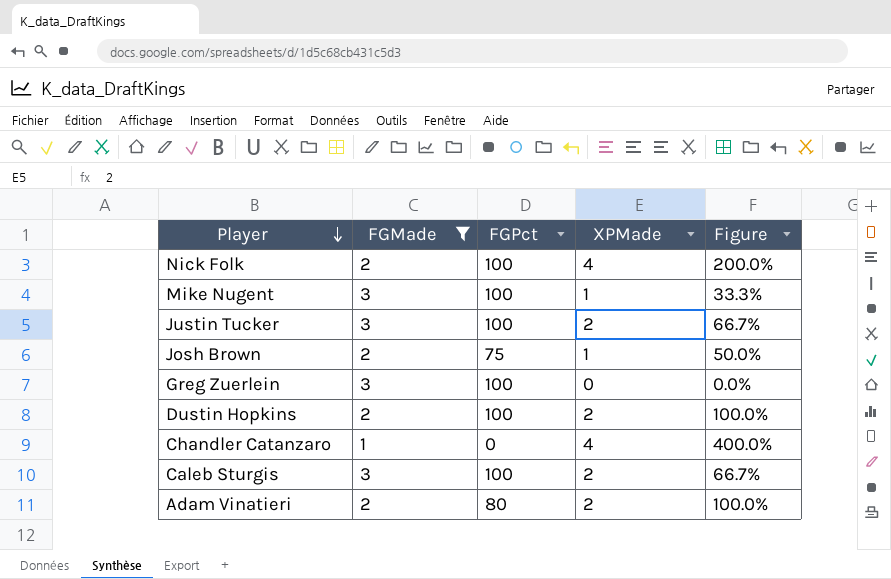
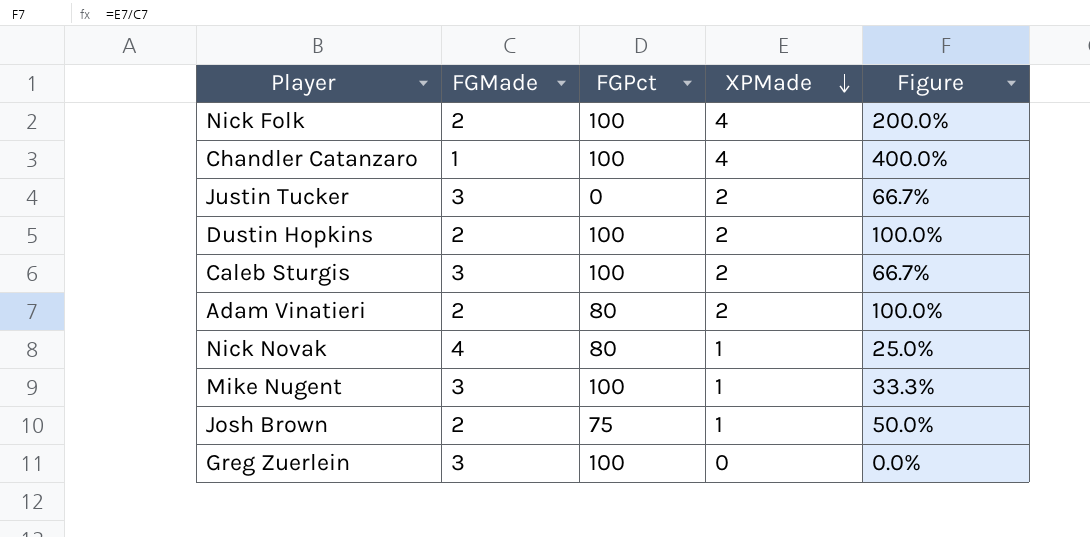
filter: FGMade != 4 -> none
row order: Player descending -> XPMade descending
Chandler Catanzaro | FGPct: 0 -> 100
Justin Tucker | FGPct: 100 -> 0

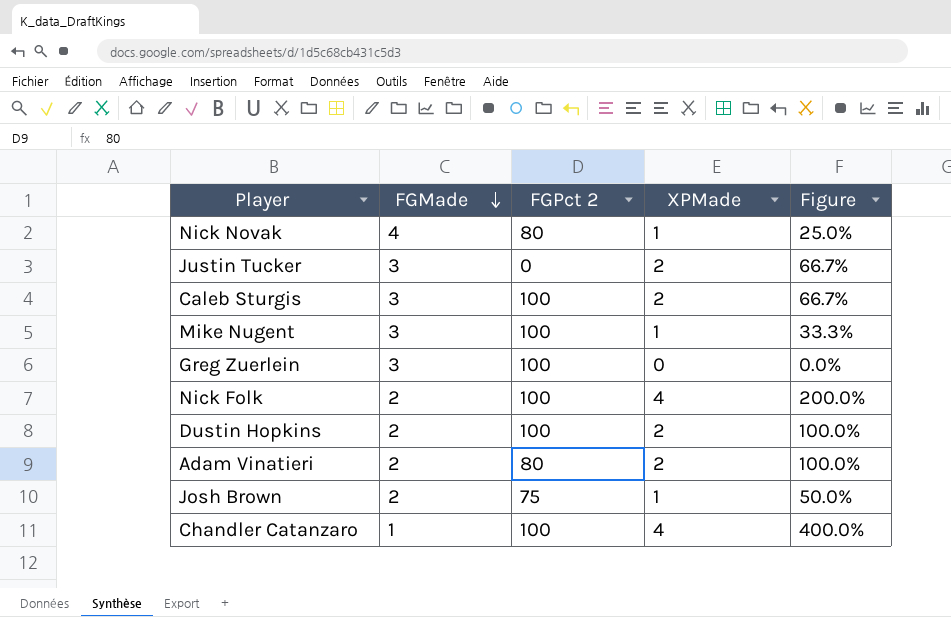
row order: XPMade descending -> FGMade descending
column name: FGPct -> FGPct 2

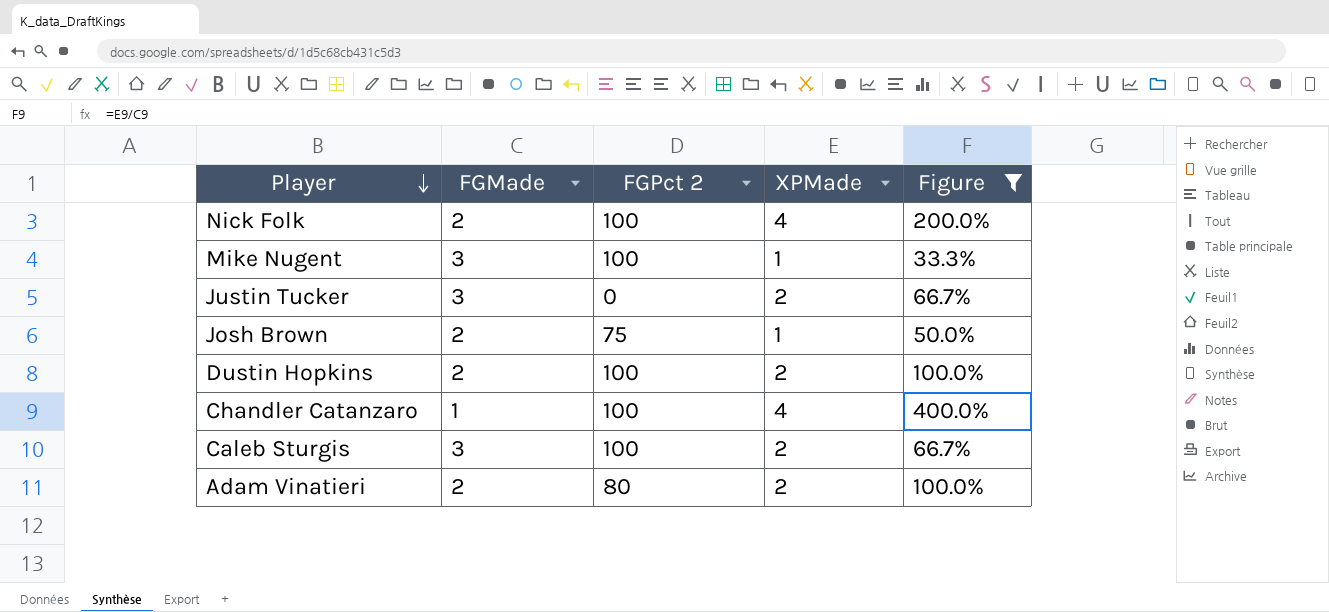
filter: none -> Figure >= 33.3%
row order: FGMade descending -> Player descending

